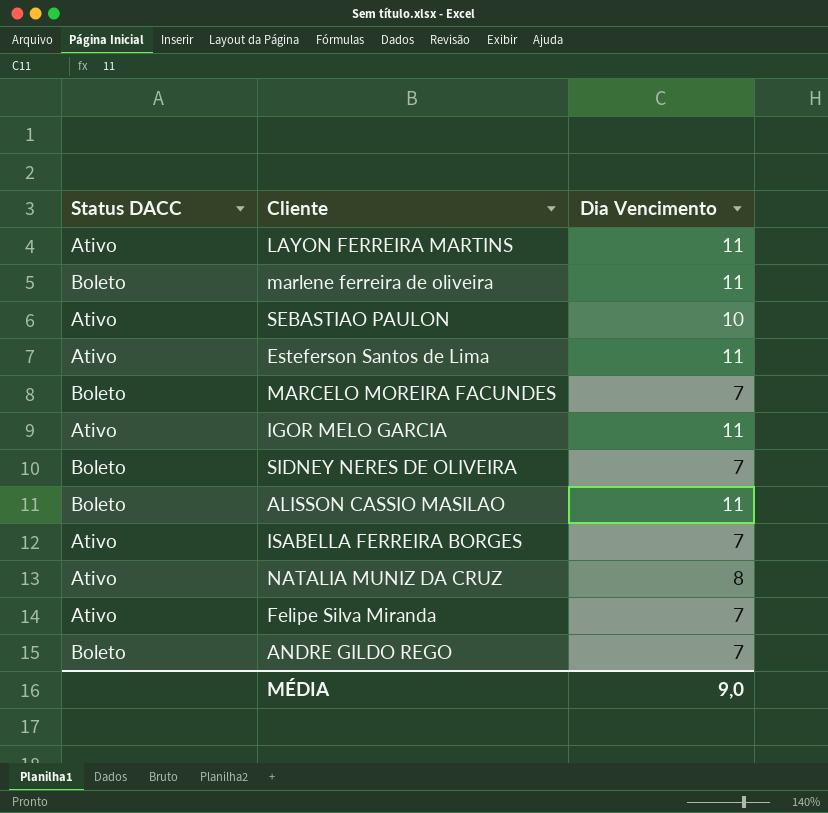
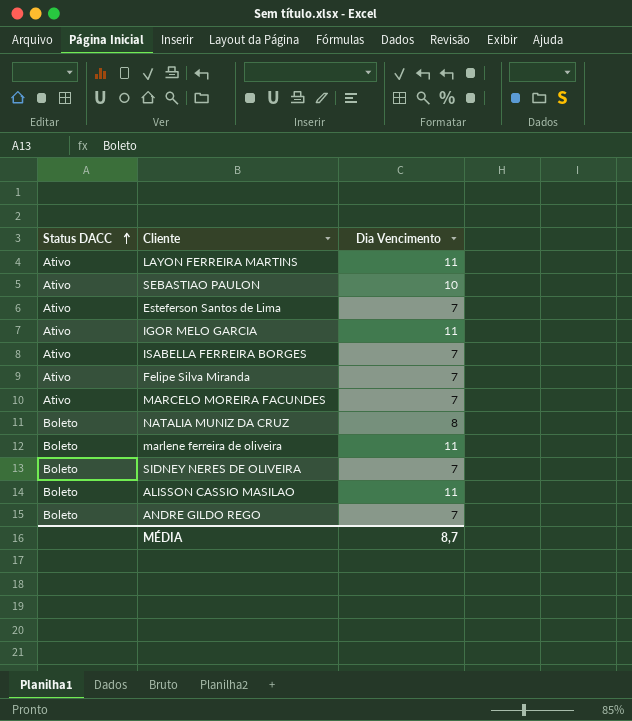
row order: none -> Status DACC ascending
Esteferson Santos de Lima | Dia Vencimento: 11 -> 7
MARCELO MOREIRA FACUNDES | Status DACC: Boleto -> Ativo
NATALIA MUNIZ DA CRUZ | Status DACC: Ativo -> Boleto
MÉDIA | Dia Vencimento: 9,0 -> 8,7

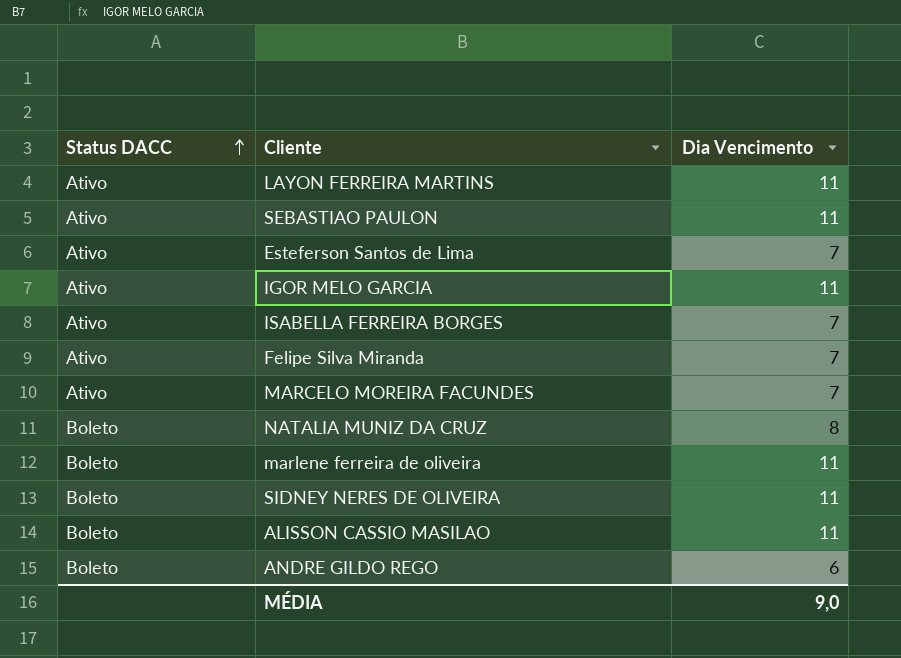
SEBASTIAO PAULON | Dia Vencimento: 10 -> 11
SIDNEY NERES DE OLIVEIRA | Dia Vencimento: 7 -> 11
ANDRE GILDO REGO | Dia Vencimento: 7 -> 6
MÉDIA | Dia Vencimento: 8,7 -> 9,0

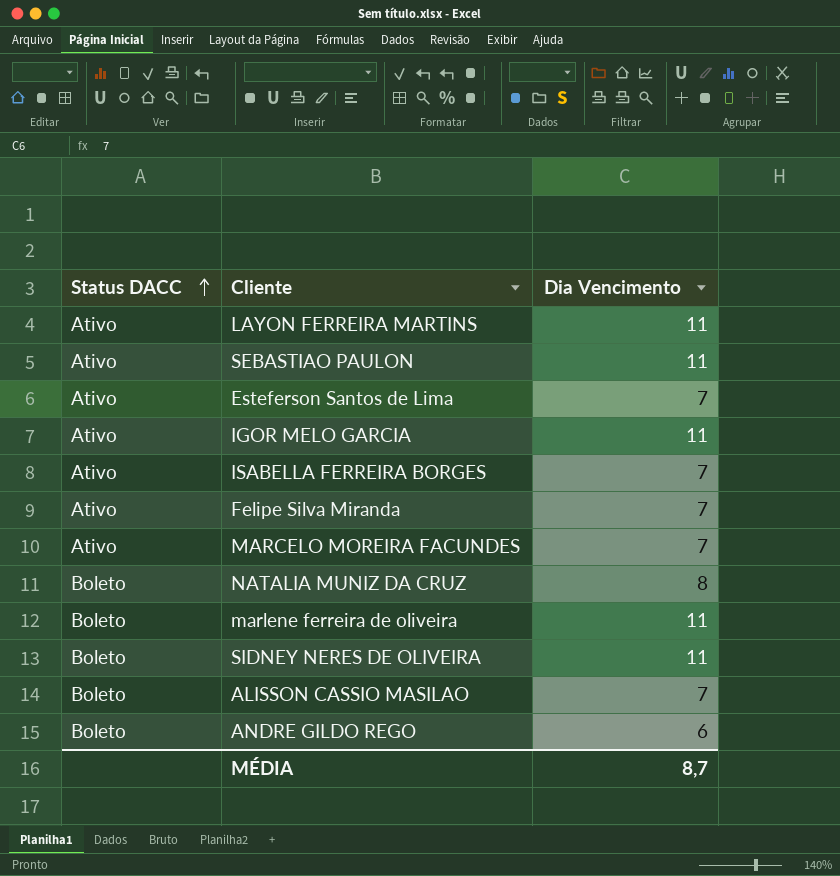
ALISSON CASSIO MASILAO | Dia Vencimento: 11 -> 7
MÉDIA | Dia Vencimento: 9,0 -> 8,7

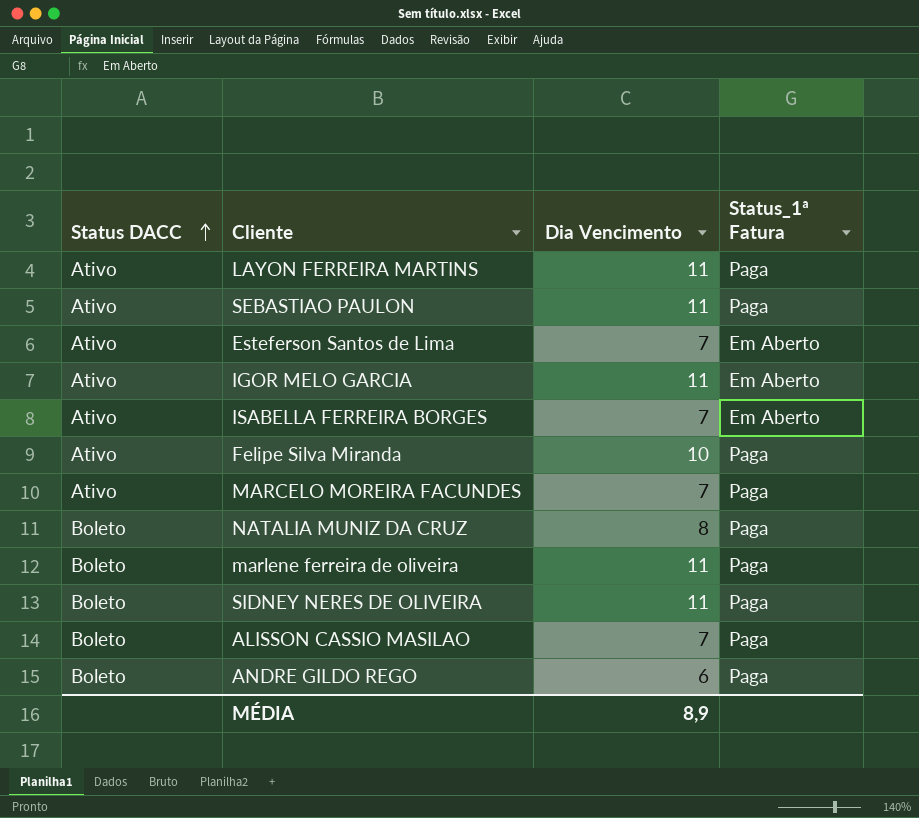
column Status_1ª Fatura | position: none -> 4
Felipe Silva Miranda | Dia Vencimento: 7 -> 10
MÉDIA | Dia Vencimento: 8,7 -> 8,9

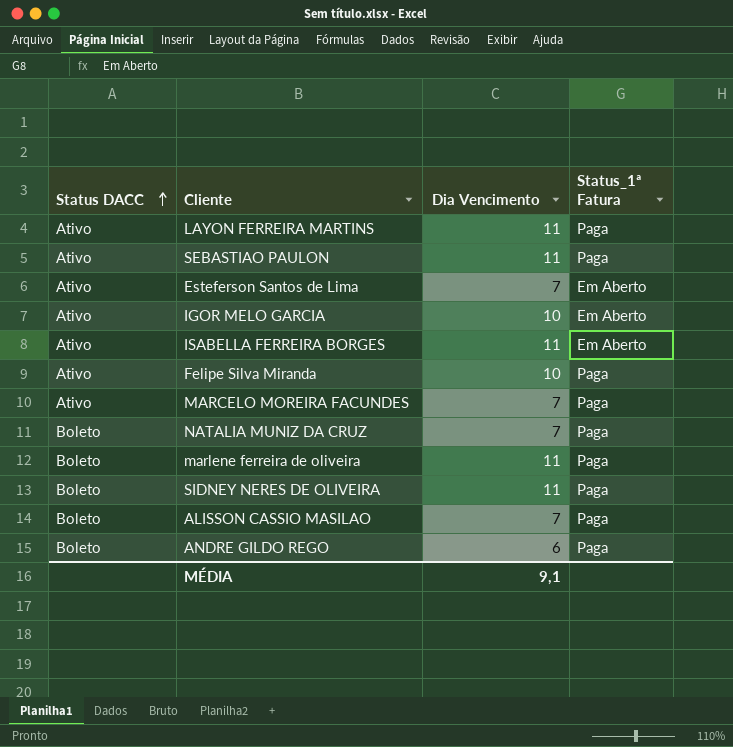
IGOR MELO GARCIA | Dia Vencimento: 11 -> 10
ISABELLA FERREIRA BORGES | Dia Vencimento: 7 -> 11
NATALIA MUNIZ DA CRUZ | Dia Vencimento: 8 -> 7
MÉDIA | Dia Vencimento: 8,9 -> 9,1

